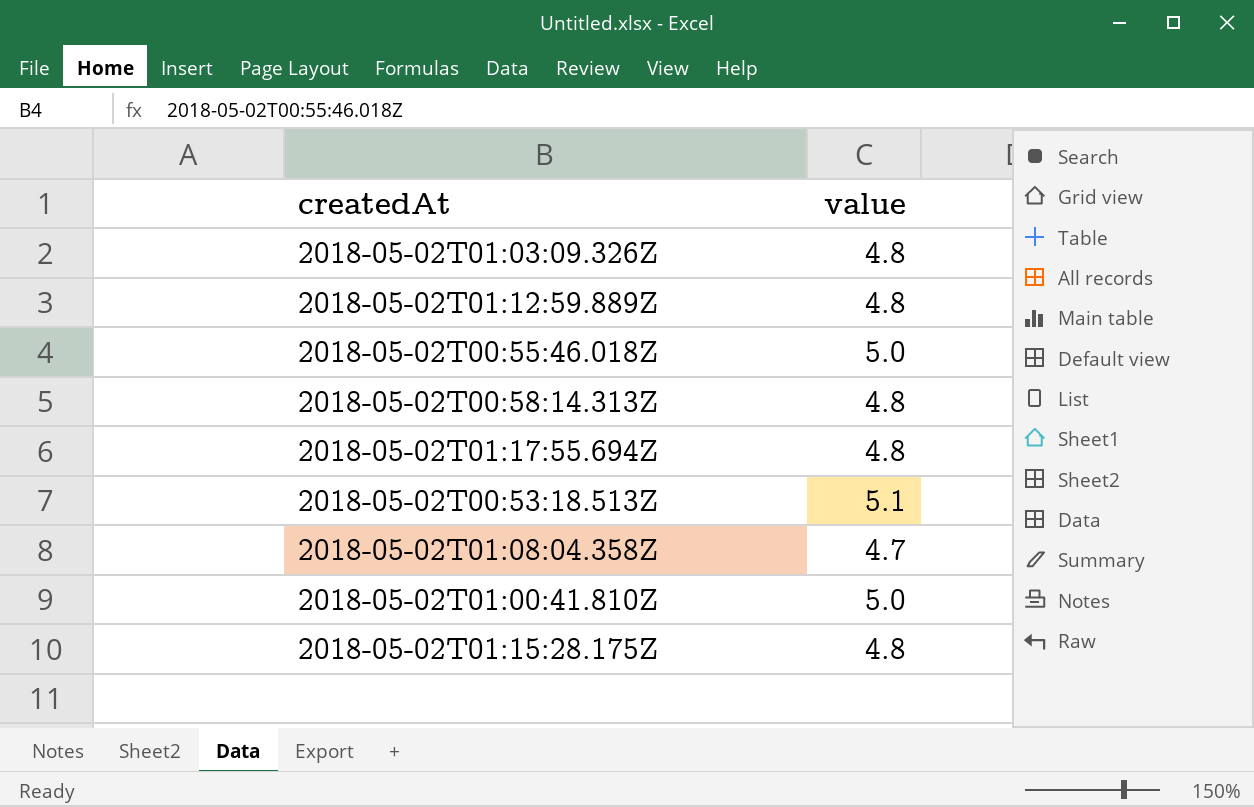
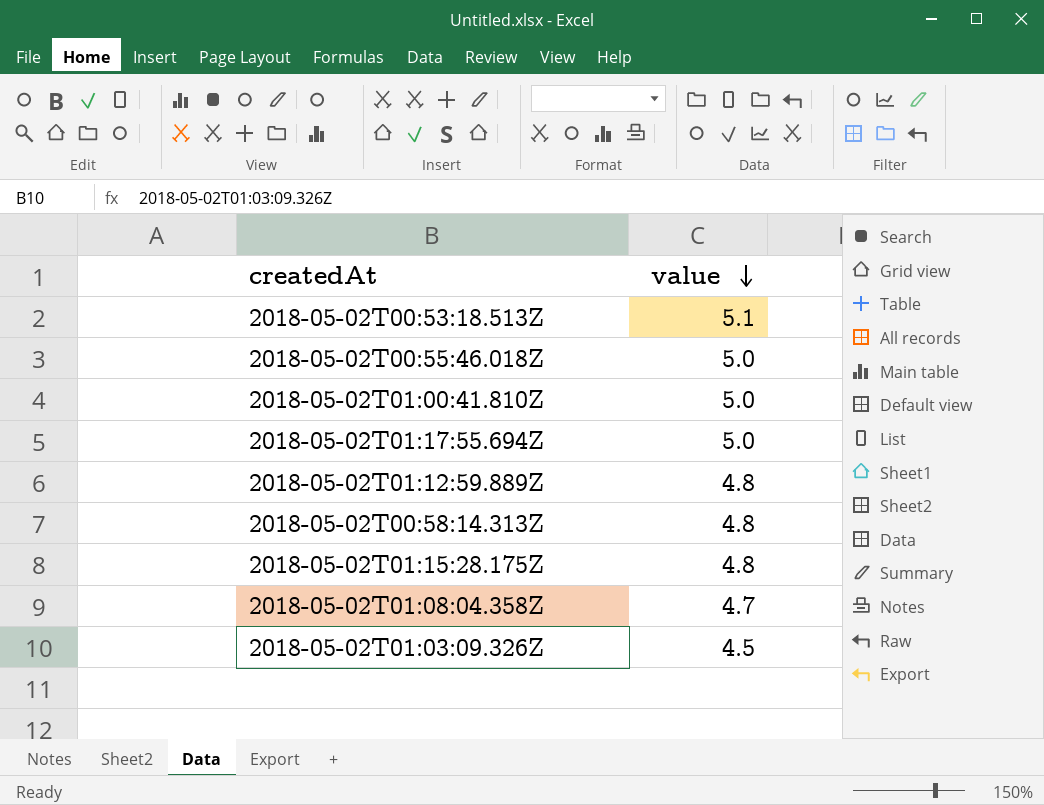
row order: none -> value descending
2018-05-02T01:17:55.694Z | value: 4.8 -> 5.0
2018-05-02T01:03:09.326Z | value: 4.8 -> 4.5

